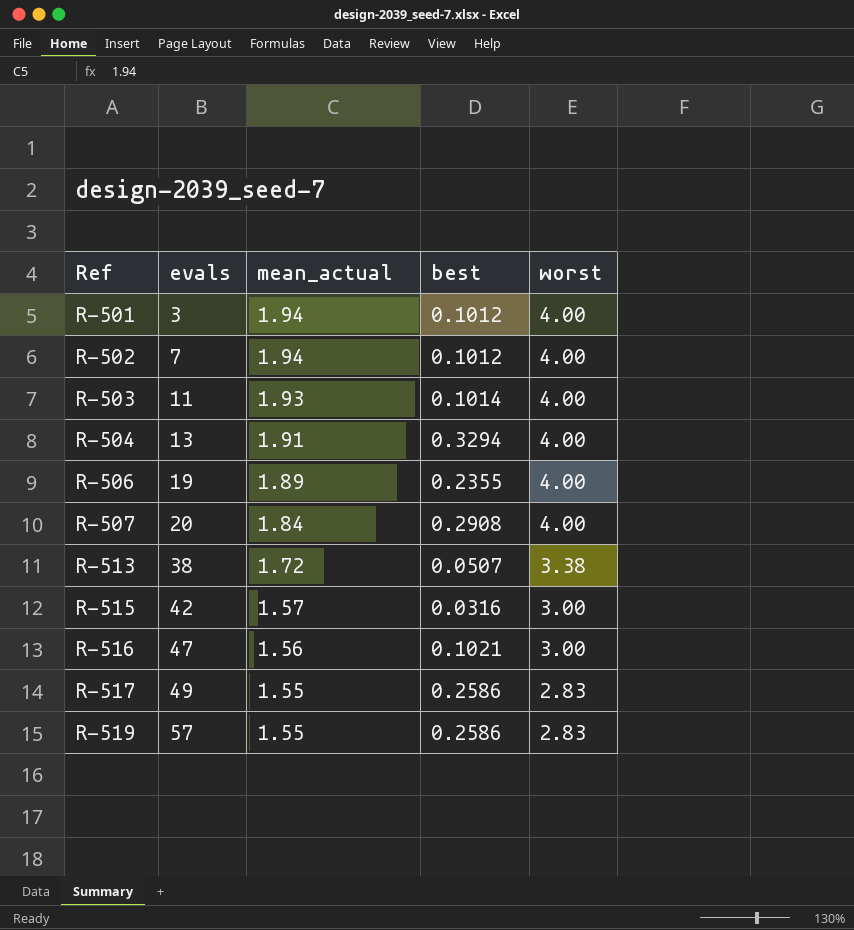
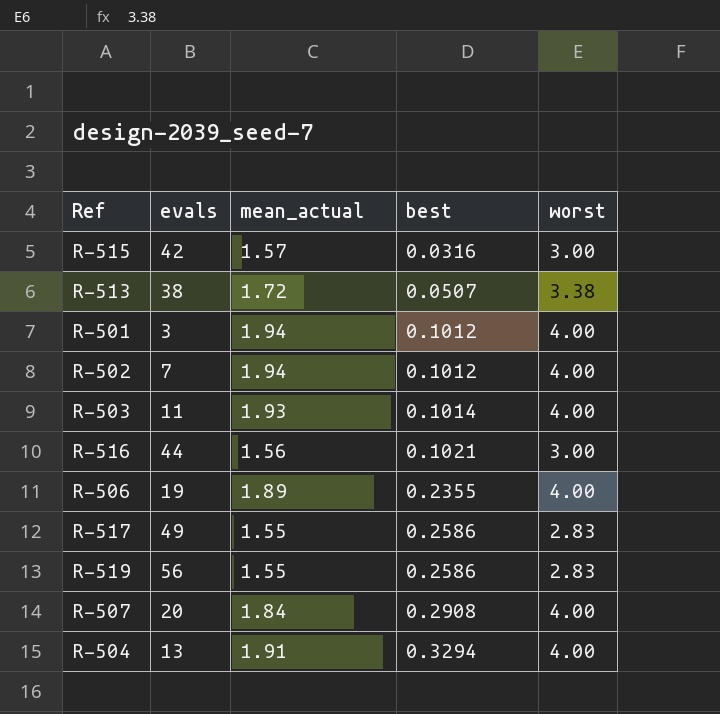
row order: Ref ascending -> best ascending
R-516 | evals: 47 -> 44
R-519 | evals: 57 -> 56

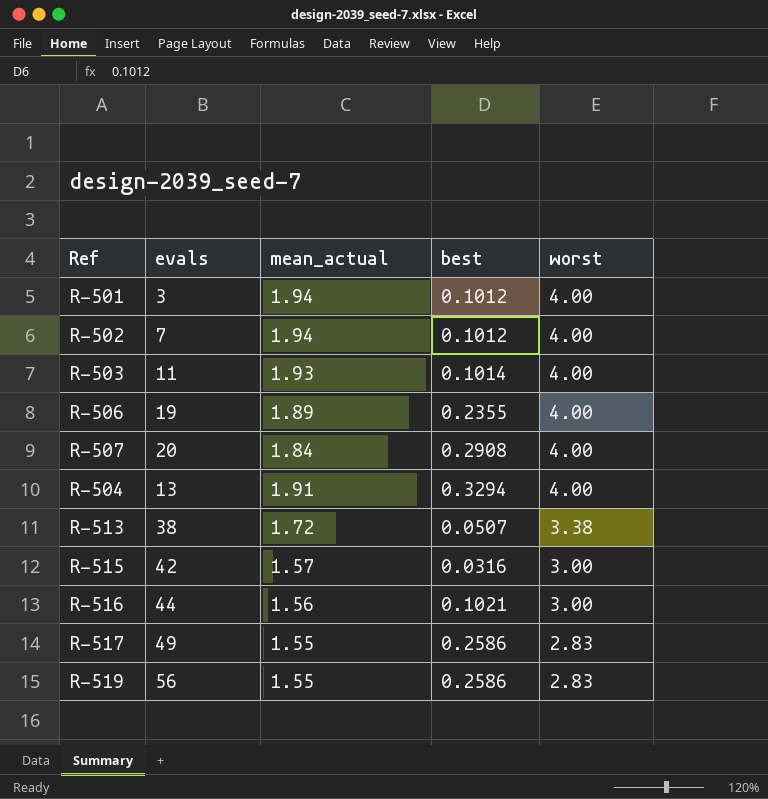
row order: best ascending -> worst descending

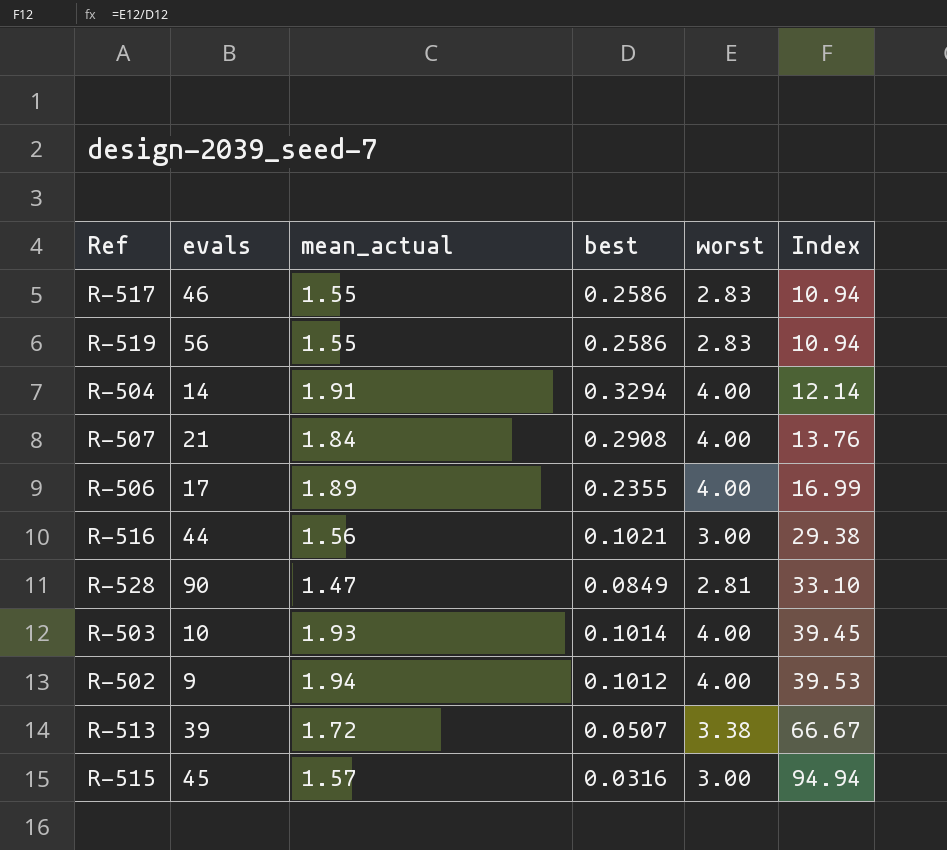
row order: worst descending -> Index ascending
column Index | formula: none -> [worst] / [best]
row R-501: 3 | 1.94 | 0.1012 | 4.00 -> none
R-517 | evals: 49 -> 46
R-504 | evals: 13 -> 14
R-507 | evals: 20 -> 21
R-506 | evals: 19 -> 17
row R-528: none -> 90 | 1.47 | 0.0849 | 2.81 | 33.10
R-503 | evals: 11 -> 10
R-502 | evals: 7 -> 9
R-513 | evals: 38 -> 39
R-515 | evals: 42 -> 45

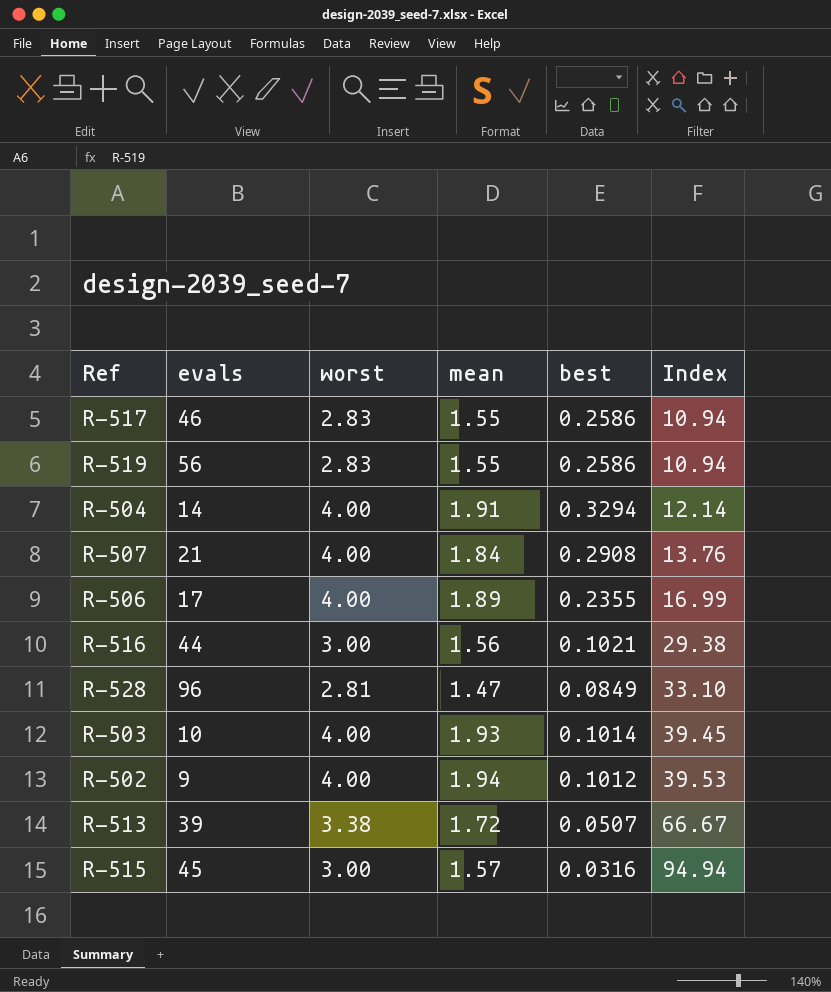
column worst | position: 5 -> 3
column name: mean_actual -> mean
R-528 | evals: 90 -> 96

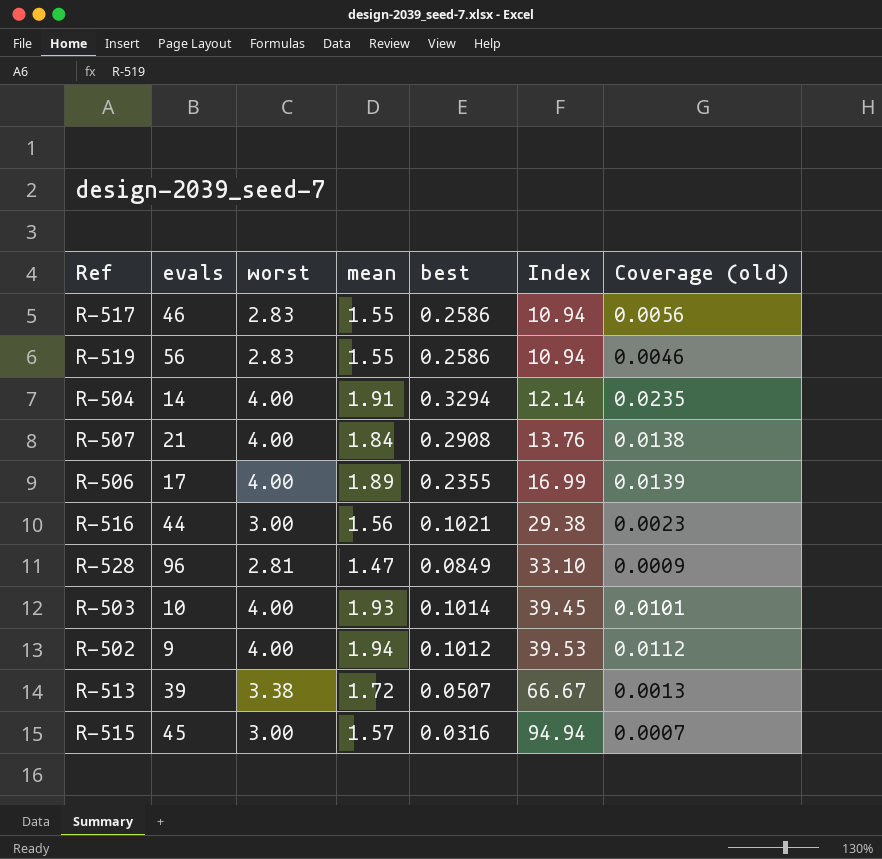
column Coverage (old) | formula: none -> [best] / [evals]

